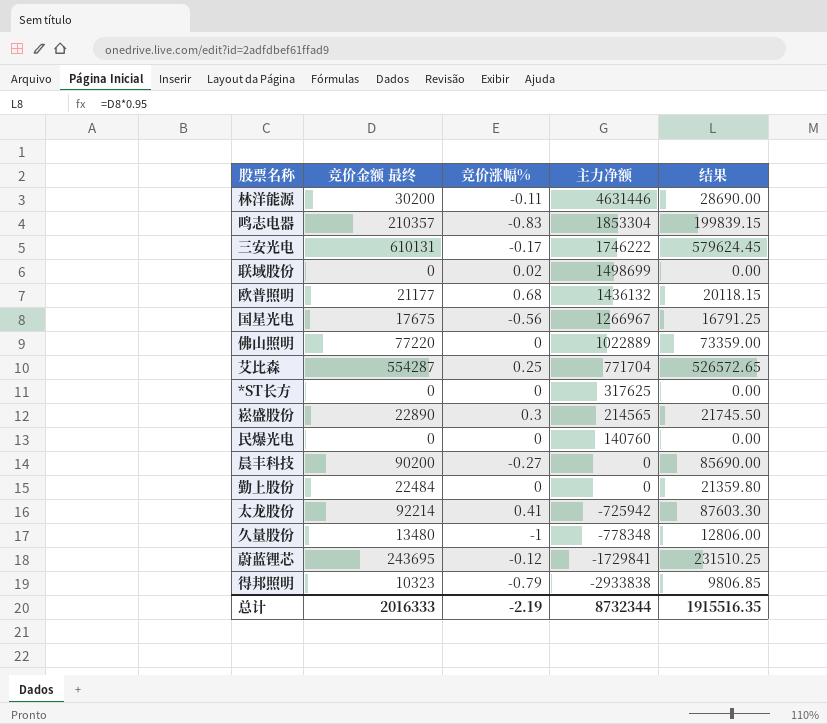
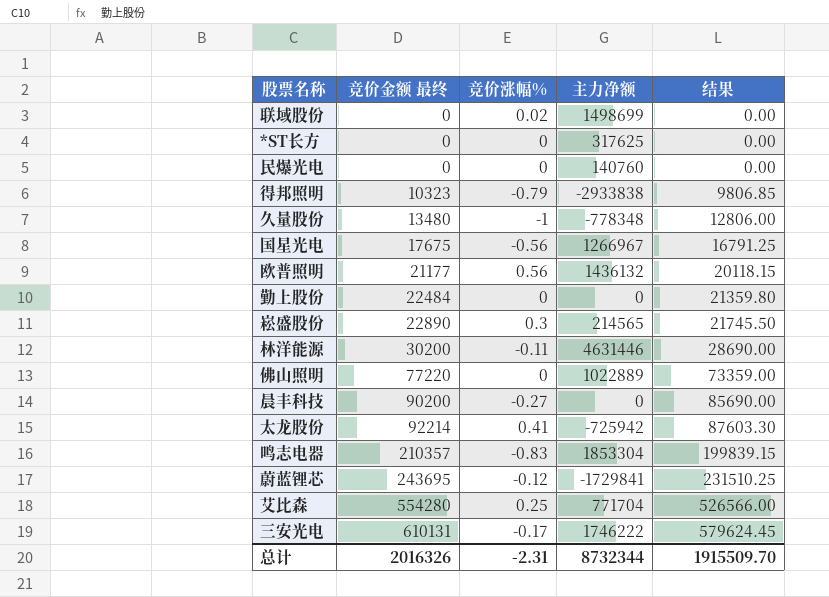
row order: 主力净额 descending -> 竞价金额 最终 ascending
欧普照明 | 竞价涨幅%: 0.68 -> 0.56
艾比森 | 竞价金额 最终: 554287 -> 554280
艾比森 | 结果: 526572.65 -> 526566.00
总计 | 竞价金额 最终: 2016333 -> 2016326
总计 | 竞价涨幅%: -2.19 -> -2.31
总计 | 结果: 1915516.35 -> 1915509.70

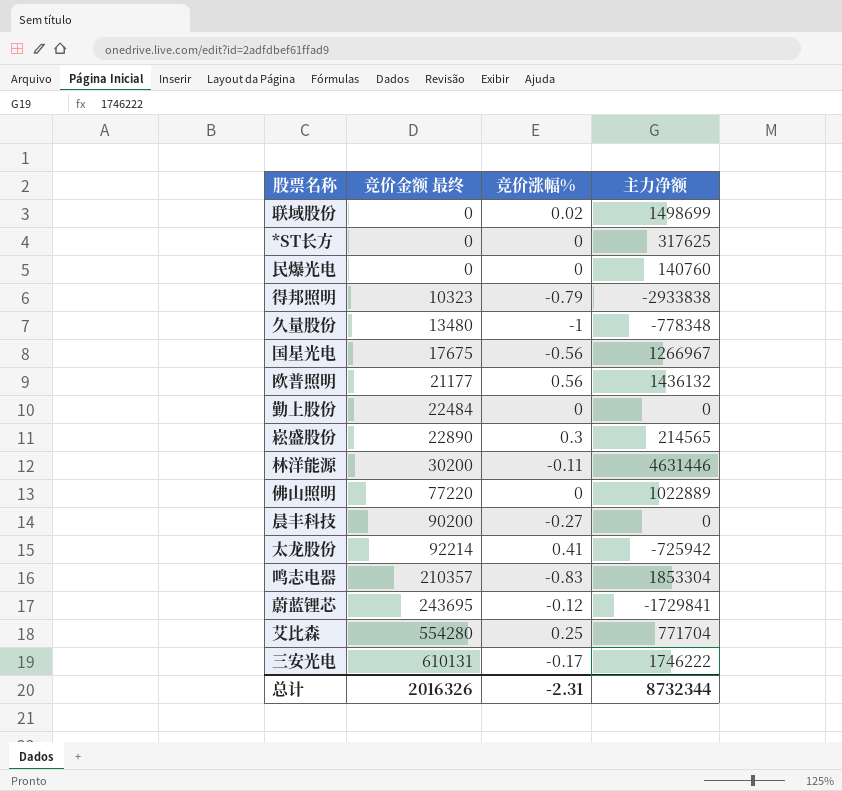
column 结果 | formula: [竞价金额 最终] * 0.95 -> none

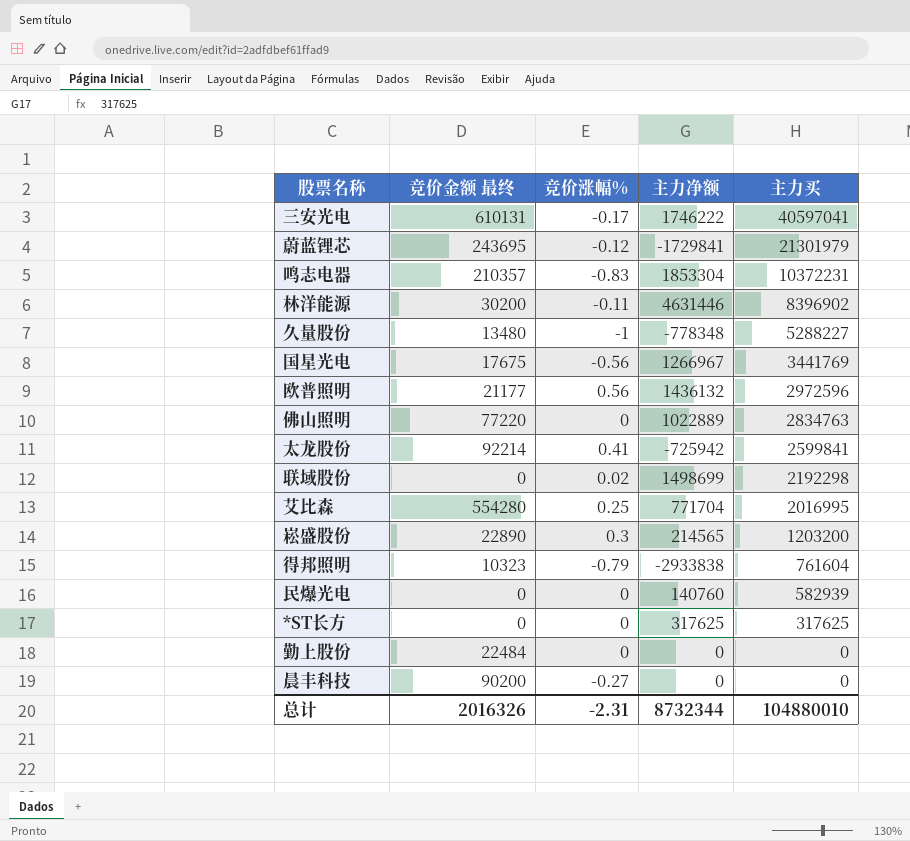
row order: 竞价金额 最终 ascending -> 主力买 descending
column 主力买 | position: none -> 5

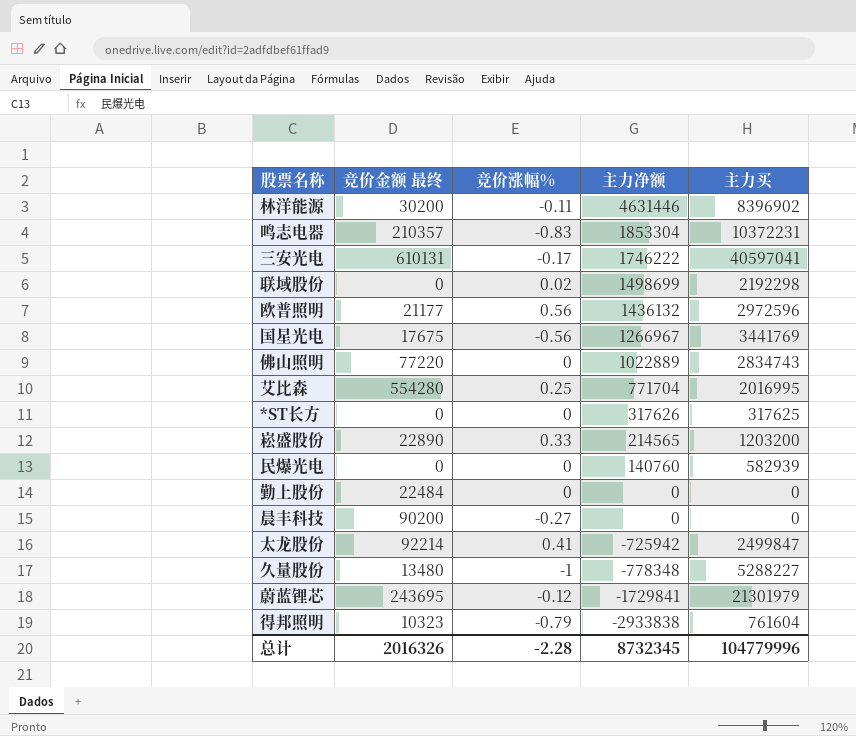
row order: 主力买 descending -> 主力净额 descending
佛山照明 | 主力买: 2834763 -> 2834743
*ST长方 | 主力净额: 317625 -> 317626
崧盛股份 | 竞价涨幅%: 0.3 -> 0.33
太龙股份 | 主力买: 2599841 -> 2499847
总计 | 竞价涨幅%: -2.31 -> -2.28
总计 | 主力净额: 8732344 -> 8732345
总计 | 主力买: 104880010 -> 104779996

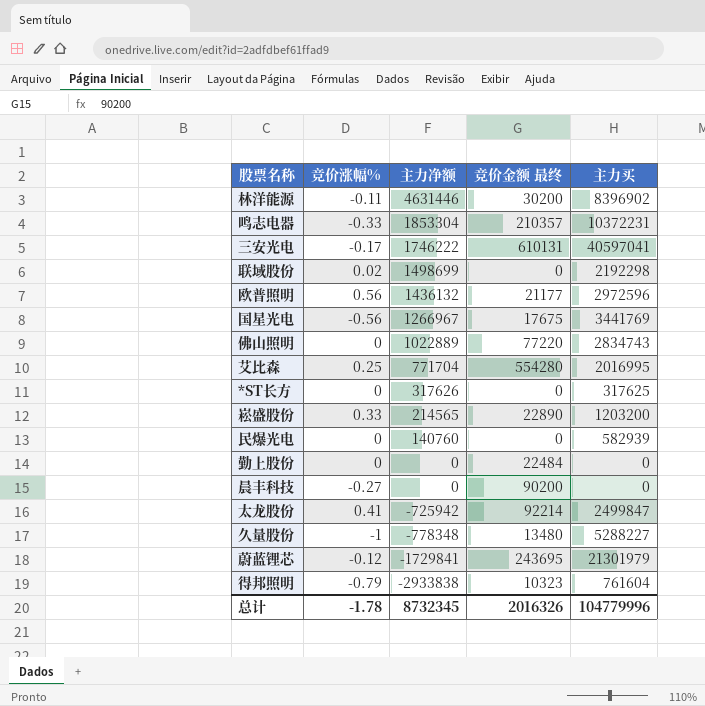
column 竞价金额 最终 | position: 2 -> 4
鸣志电器 | 竞价涨幅%: -0.83 -> -0.33
总计 | 竞价涨幅%: -2.28 -> -1.78

